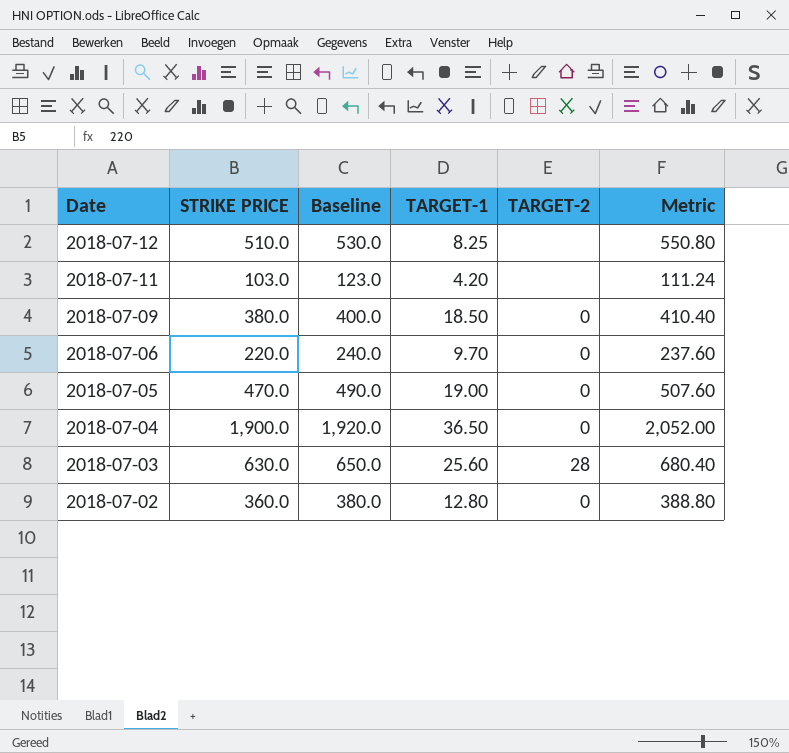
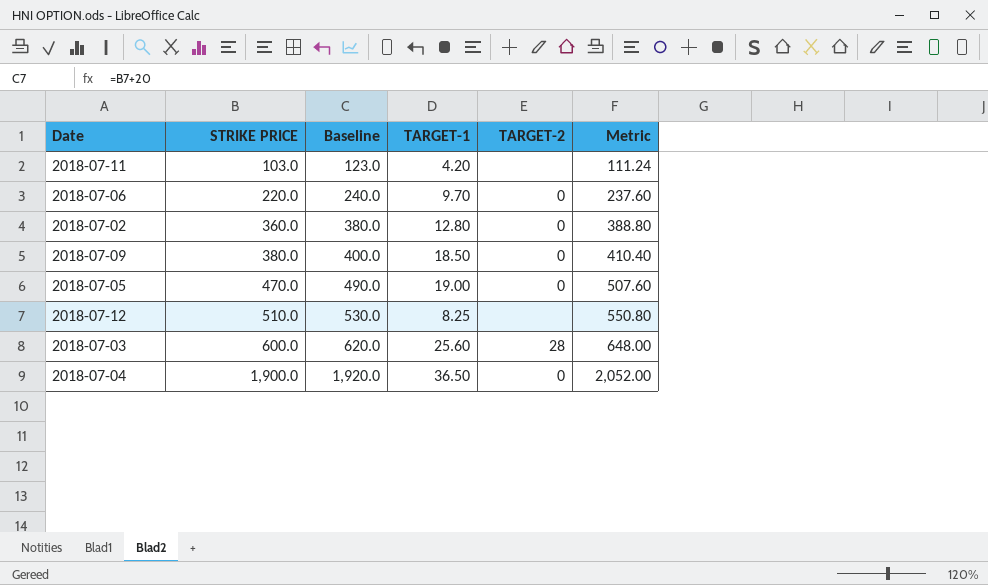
row order: Date descending -> STRIKE PRICE ascending
2018-07-03 | STRIKE PRICE: 630.0 -> 600.0
2018-07-03 | Baseline: 650.0 -> 620.0
2018-07-03 | Metric: 680.40 -> 648.00

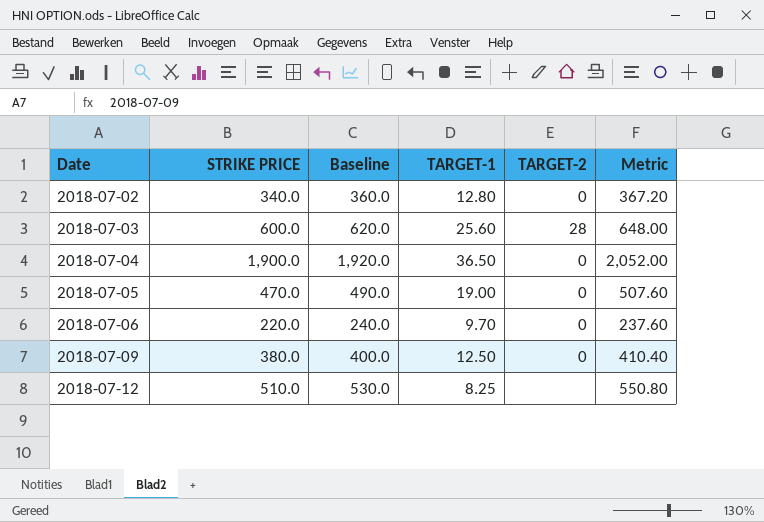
row order: STRIKE PRICE ascending -> Date ascending
row 2018-07-11: 103.0 | 123.0 | 4.20 | none | 111.24 -> none
2018-07-02 | STRIKE PRICE: 360.0 -> 340.0
2018-07-02 | Baseline: 380.0 -> 360.0
2018-07-02 | Metric: 388.80 -> 367.20
2018-07-09 | TARGET-1: 18.50 -> 12.50

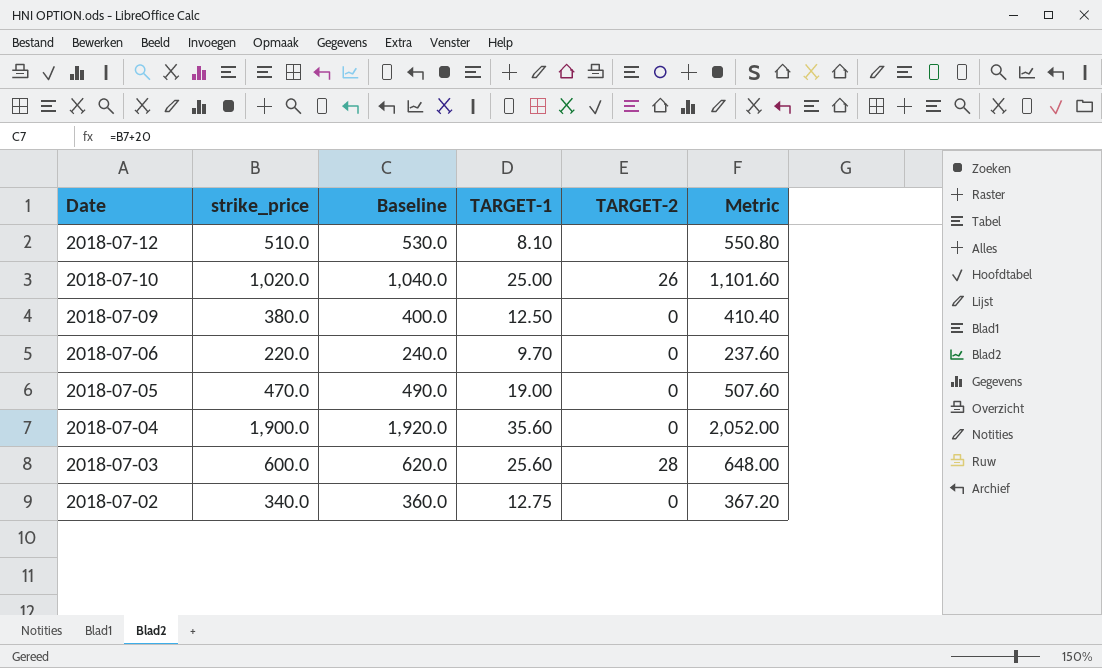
row order: Date ascending -> Date descending
column name: STRIKE PRICE -> strike_price
2018-07-12 | TARGET-1: 8.25 -> 8.10
row 2018-07-10: none -> 1,020.0 | 1,040.0 | 25.00 | 26 | 1,101.60
2018-07-04 | TARGET-1: 36.50 -> 35.60
2018-07-02 | TARGET-1: 12.80 -> 12.75

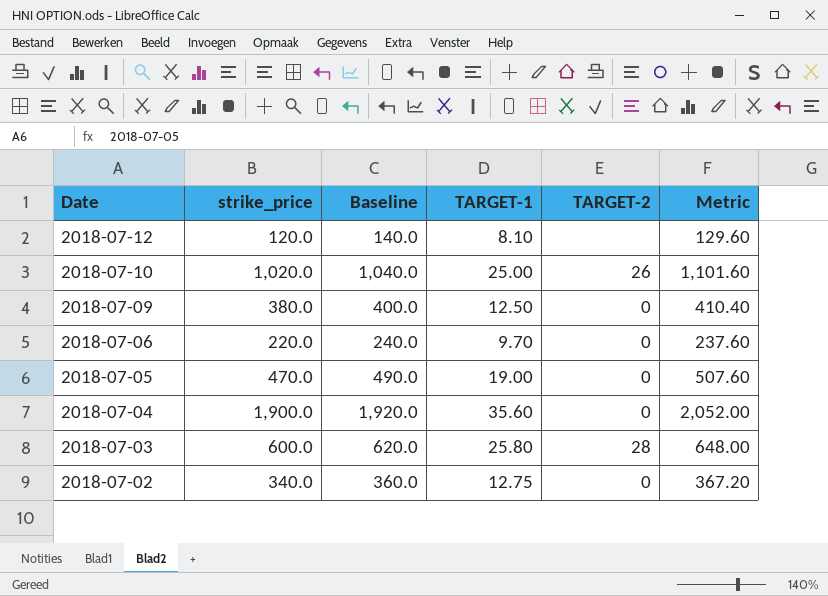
2018-07-12 | strike_price: 510.0 -> 120.0
2018-07-12 | Baseline: 530.0 -> 140.0
2018-07-12 | Metric: 550.80 -> 129.60
2018-07-03 | TARGET-1: 25.60 -> 25.80

